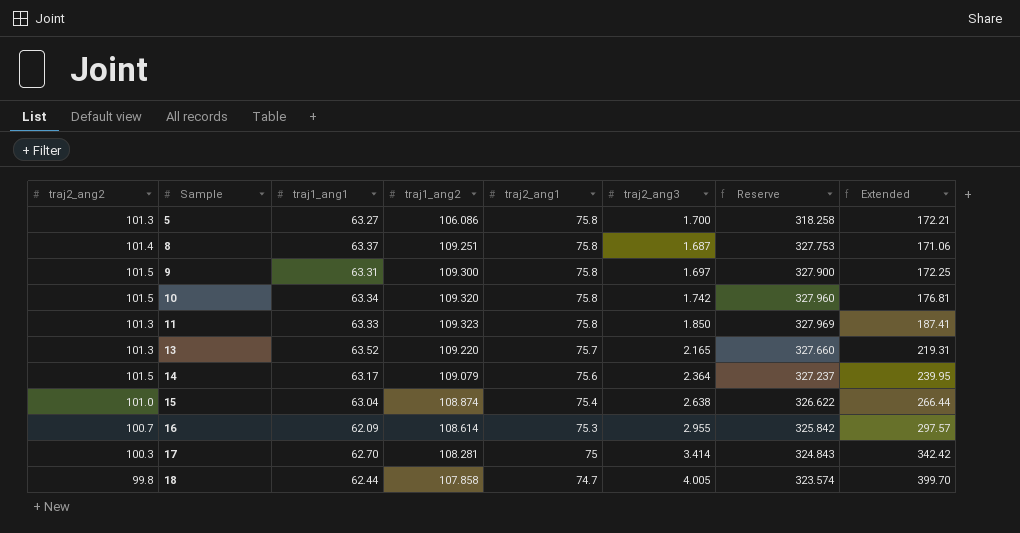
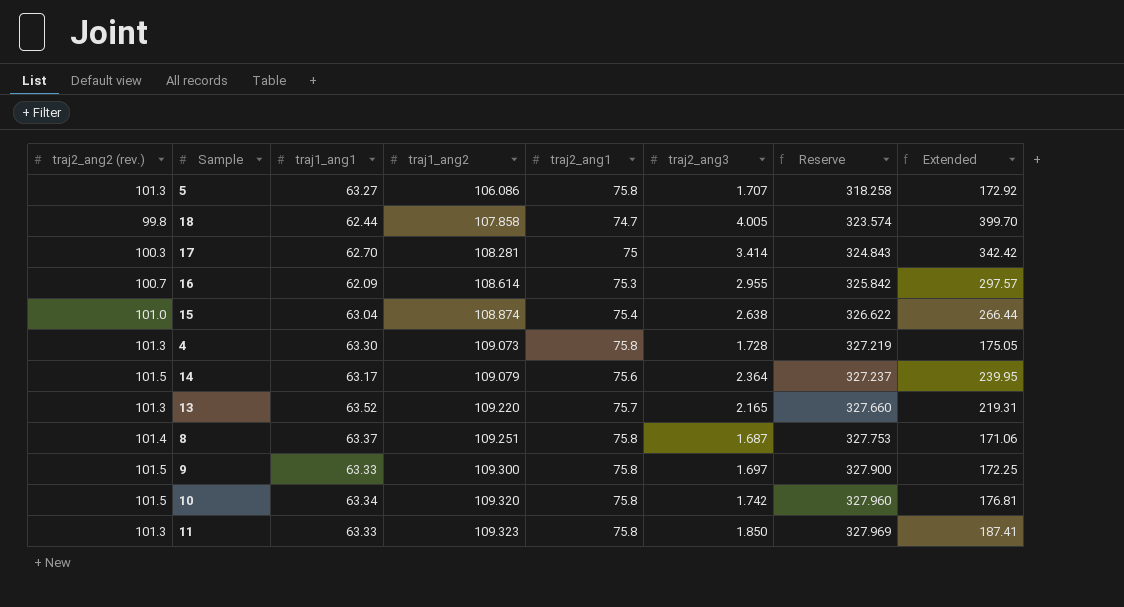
row order: Sample ascending -> traj1_ang2 ascending
column name: traj2_ang2 -> traj2_ang2 (rev.)
5 | traj2_ang3: 1.700 -> 1.707
5 | Extended: 172.21 -> 172.92
row 4: none -> 101.3 | 63.30 | 109.073 | 75.8 | 1.728 | 327.219 | 175.05
9 | traj1_ang1: 63.31 -> 63.33

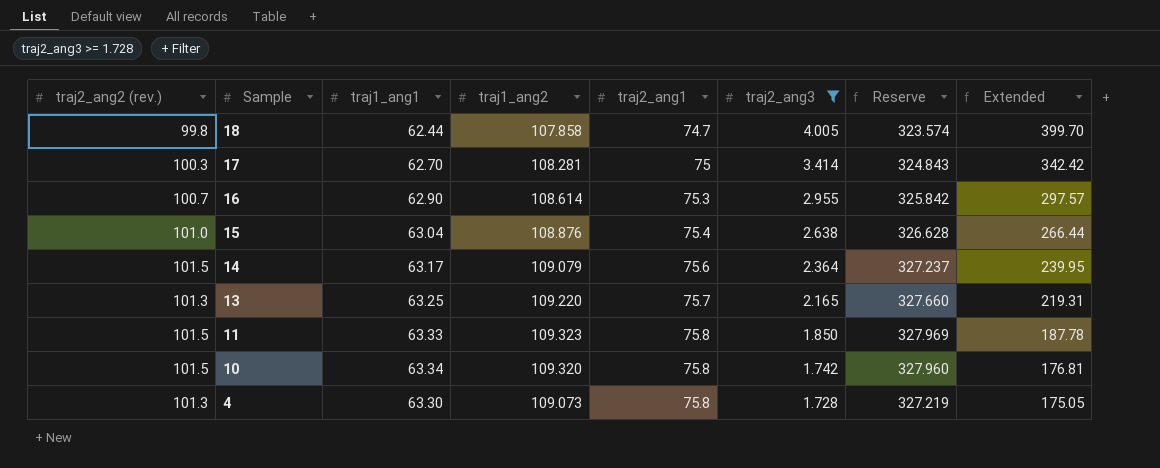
filter: none -> traj2_ang3 >= 1.728
row order: traj1_ang2 ascending -> Sample descending
16 | traj1_ang1: 62.09 -> 62.90
15 | traj1_ang2: 108.874 -> 108.876
15 | Reserve: 326.622 -> 326.628
13 | traj1_ang1: 63.52 -> 63.25
11 | traj2_ang2 (rev.): 101.3 -> 101.5
11 | Extended: 187.41 -> 187.78

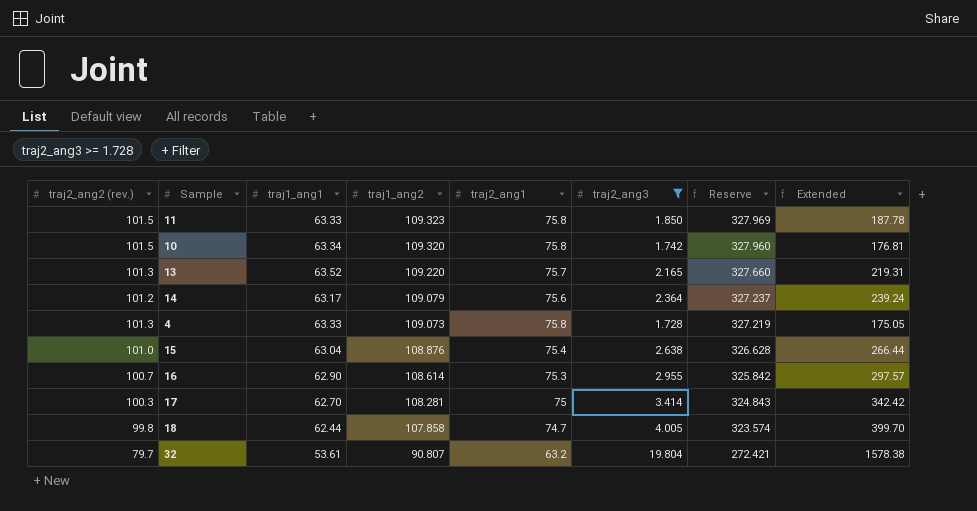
row order: Sample descending -> traj1_ang2 descending
13 | traj1_ang1: 63.25 -> 63.52
14 | traj2_ang2 (rev.): 101.5 -> 101.2
14 | Extended: 239.95 -> 239.24
4 | traj1_ang1: 63.30 -> 63.33
row 32: none -> 79.7 | 53.61 | 90.807 | 63.2 | 19.804 | 272.421 | 1578.38

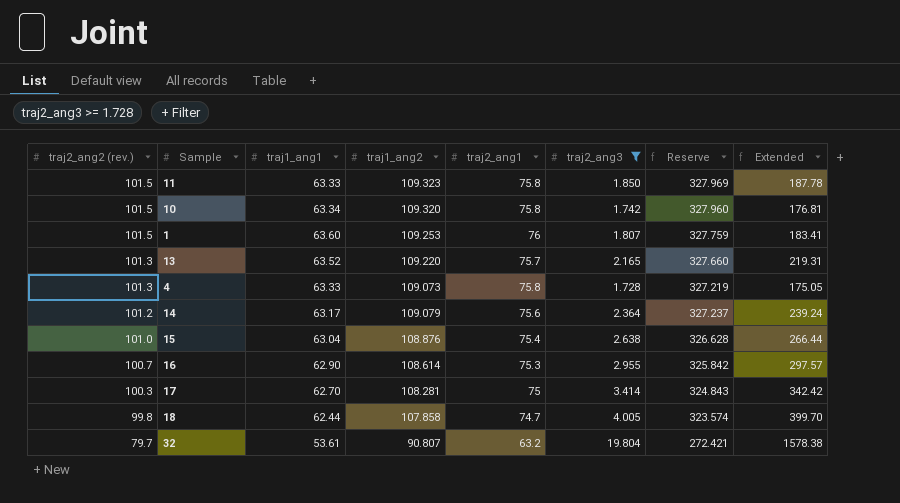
row order: traj1_ang2 descending -> traj2_ang2 (rev.) descending
row 1: none -> 101.5 | 63.60 | 109.253 | 76 | 1.807 | 327.759 | 183.41

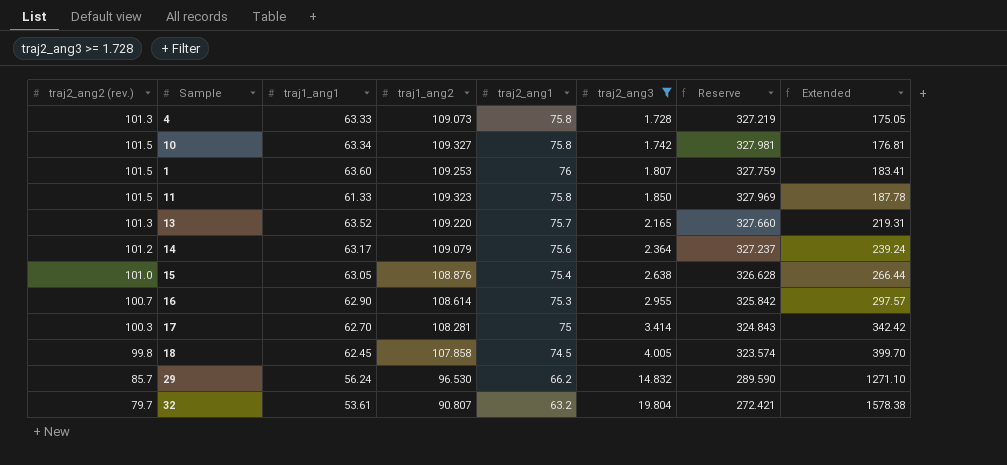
row order: traj2_ang2 (rev.) descending -> traj2_ang3 ascending
10 | traj1_ang2: 109.320 -> 109.327
10 | Reserve: 327.960 -> 327.981
11 | traj1_ang1: 63.33 -> 61.33
15 | traj1_ang1: 63.04 -> 63.05
18 | traj1_ang1: 62.44 -> 62.45
18 | traj2_ang1: 74.7 -> 74.5
row 29: none -> 85.7 | 56.24 | 96.530 | 66.2 | 14.832 | 289.590 | 1271.10

